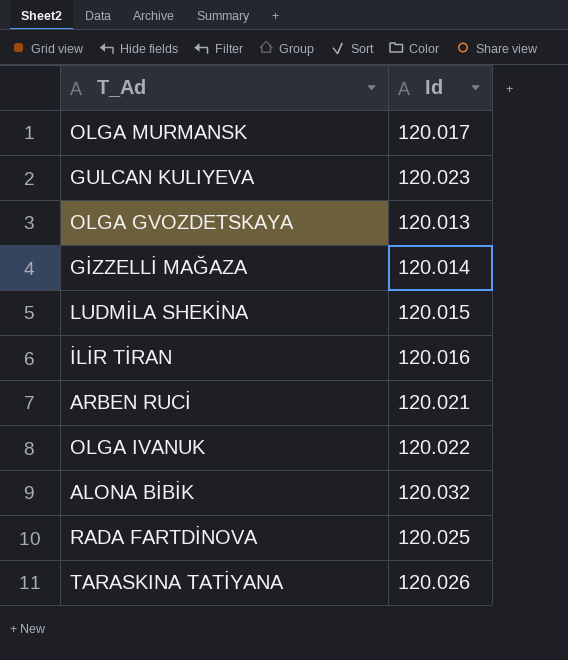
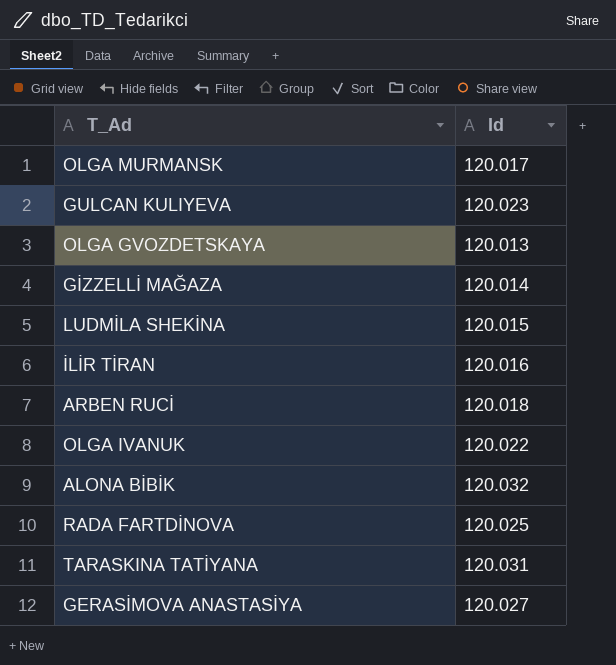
ARBEN RUCİ | Id: 120.021 -> 120.018
TARASKINA TATİYANA | Id: 120.026 -> 120.031
row GERASİMOVA ANASTASİYA: none -> 120.027

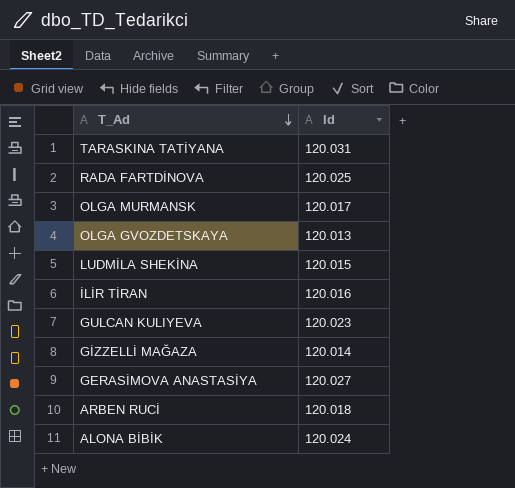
row order: none -> T_Ad descending
row OLGA IVANUK: 120.022 -> none
ALONA BİBİK | Id: 120.032 -> 120.024

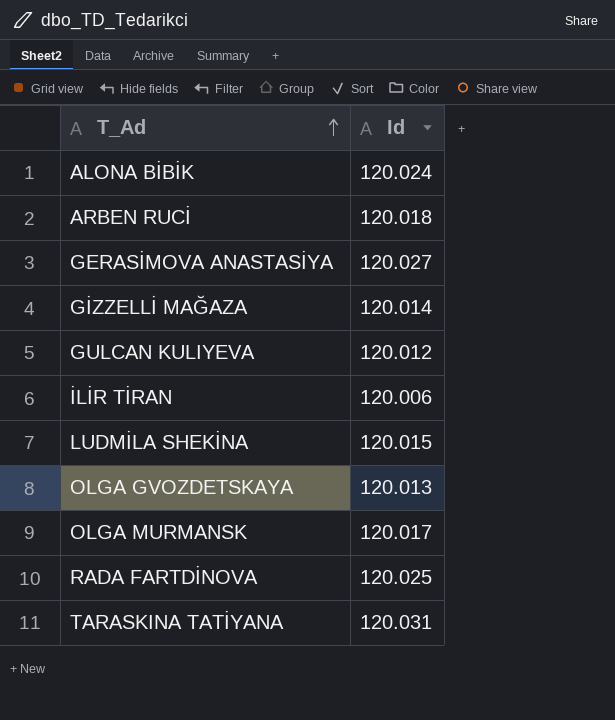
row order: T_Ad descending -> T_Ad ascending
GULCAN KULIYEVA | Id: 120.023 -> 120.012
İLİR TİRAN | Id: 120.016 -> 120.006

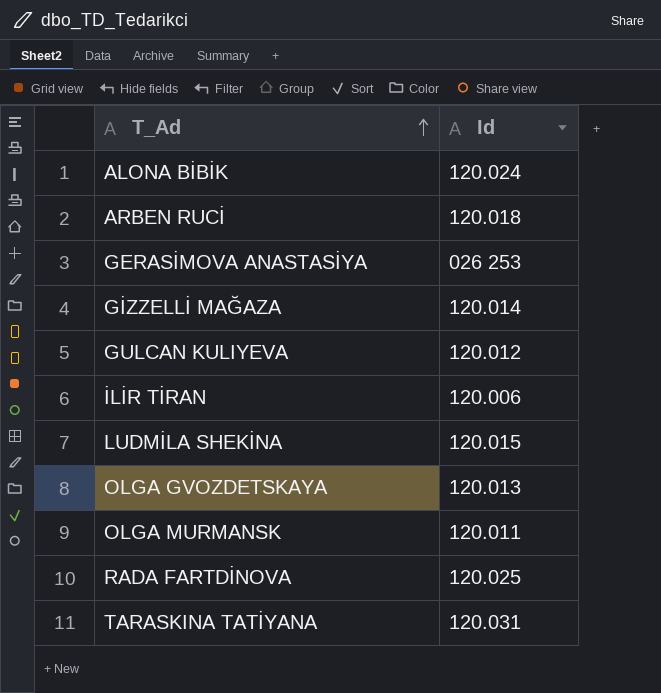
GERASİMOVA ANASTASİYA | Id: 120.027 -> 026 253
OLGA MURMANSK | Id: 120.017 -> 120.011

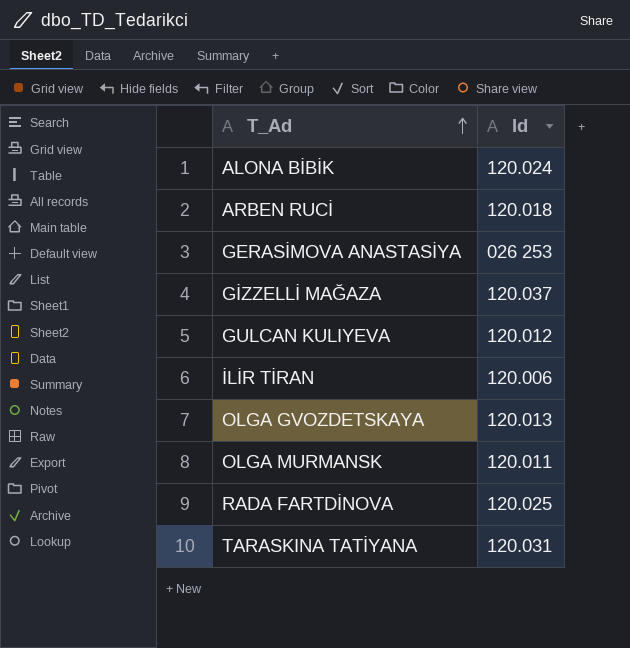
row LUDMİLA SHEKİNA: 120.015 -> none
GİZZELLİ MAĞAZA | Id: 120.014 -> 120.037

